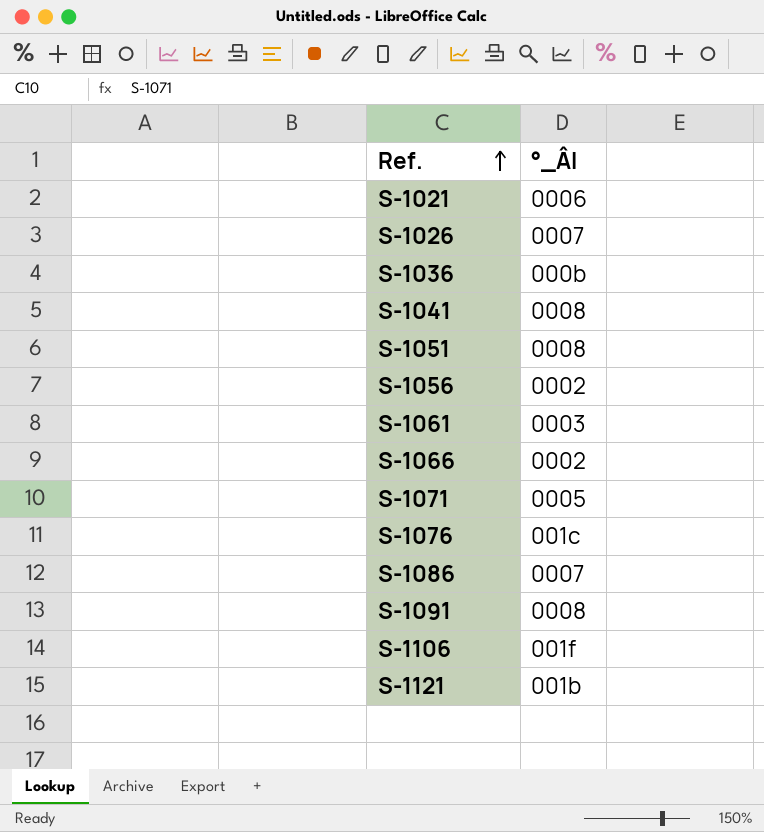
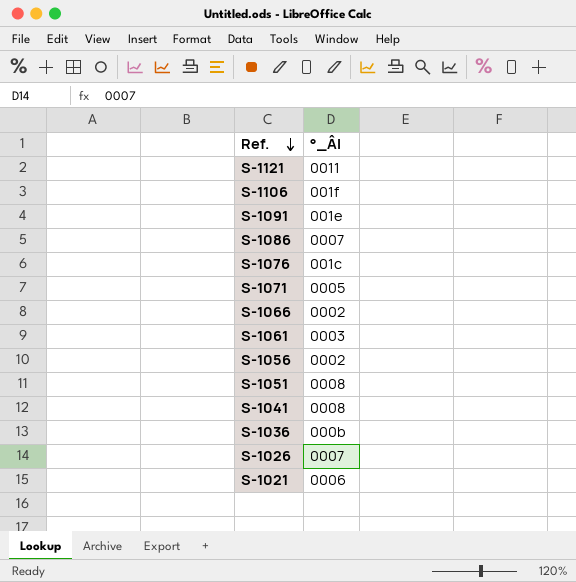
row order: Ref. ascending -> Ref. descending
S-1121 | °_ÂI: 001b -> 0011
S-1091 | °_ÂI: 0008 -> 001e

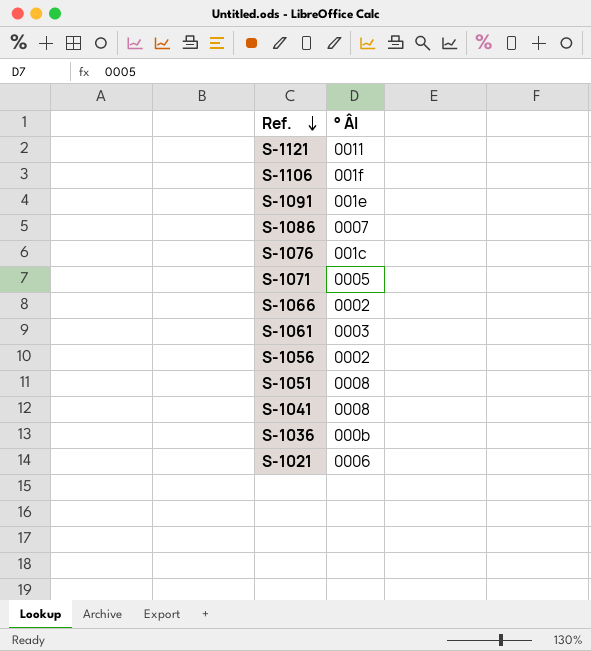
column name: °_ÂI -> ° ÂI
row S-1026: 0007 -> none

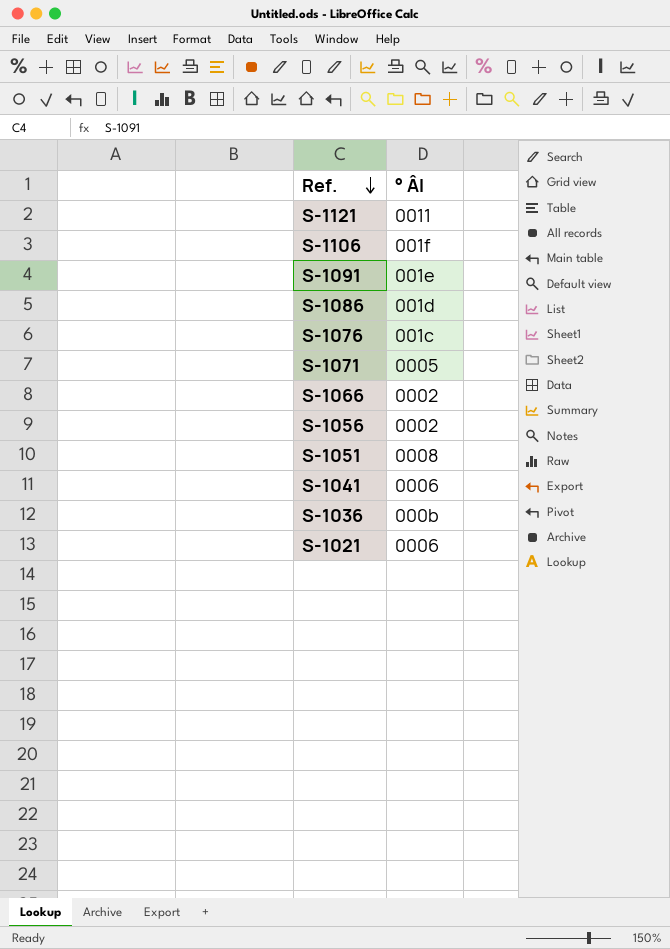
row S-1061: 0003 -> none
S-1086 | ° ÂI: 0007 -> 001d
S-1041 | ° ÂI: 0008 -> 0006

